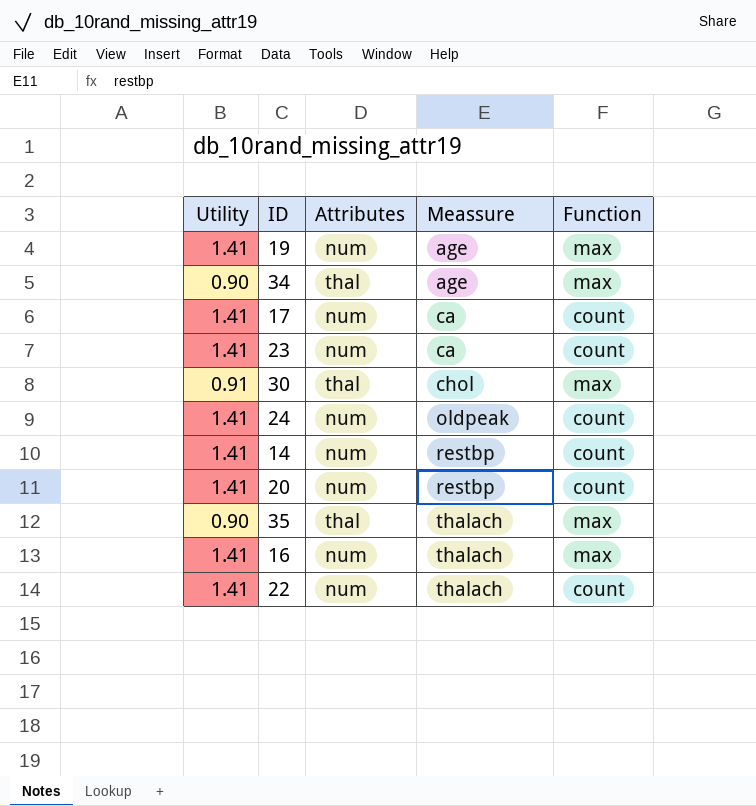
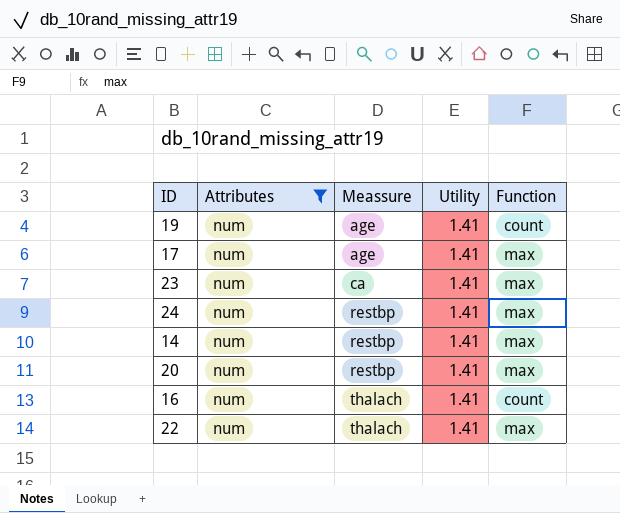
filter: none -> Attributes = num
column Utility | position: 1 -> 4
19 | Function: max -> count
17 | Meassure: ca -> age
17 | Function: count -> max
23 | Function: count -> max
24 | Meassure: oldpeak -> restbp
24 | Function: count -> max
14 | Function: count -> max
20 | Function: count -> max
16 | Function: max -> count
22 | Function: count -> max

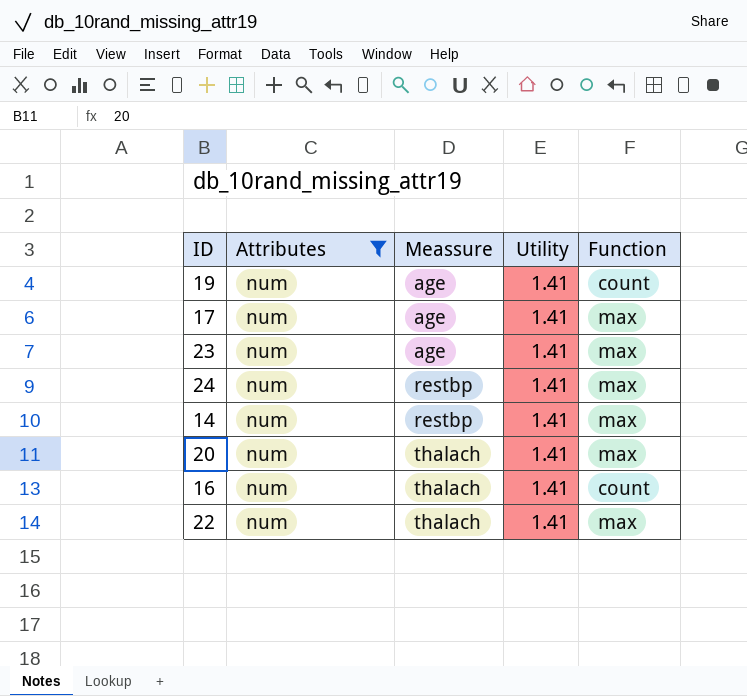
23 | Meassure: ca -> age
20 | Meassure: restbp -> thalach

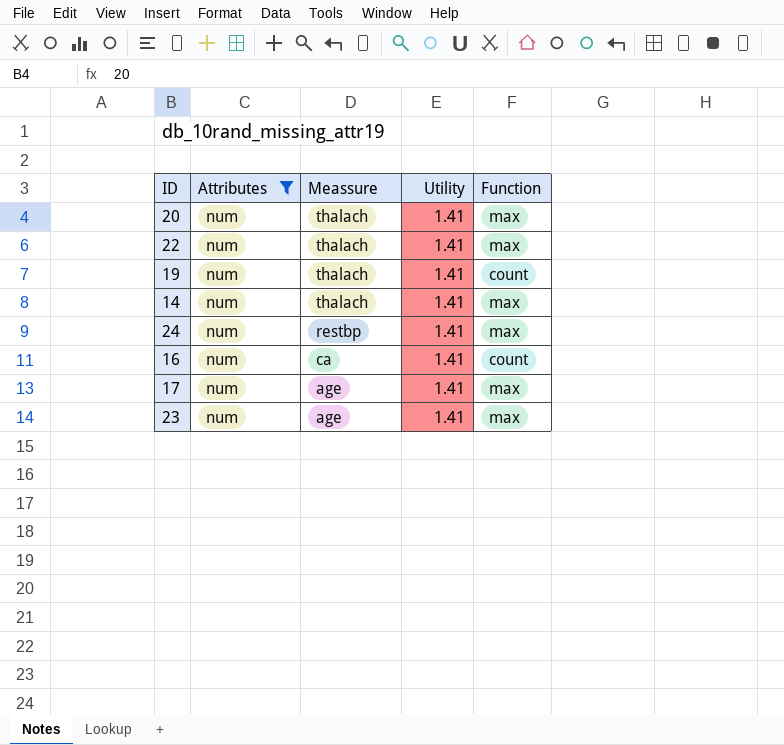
row order: Meassure ascending -> Meassure descending
19 | Meassure: age -> thalach
14 | Meassure: restbp -> thalach
16 | Meassure: thalach -> ca

